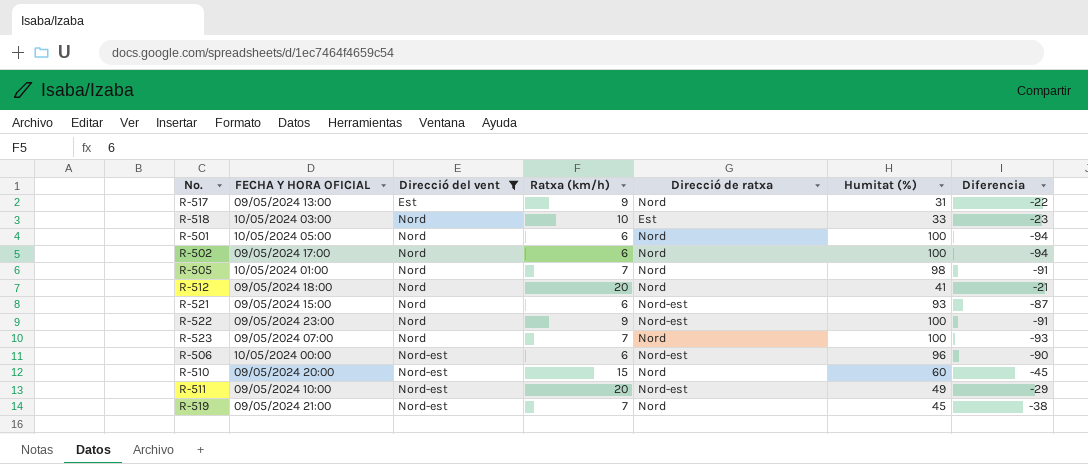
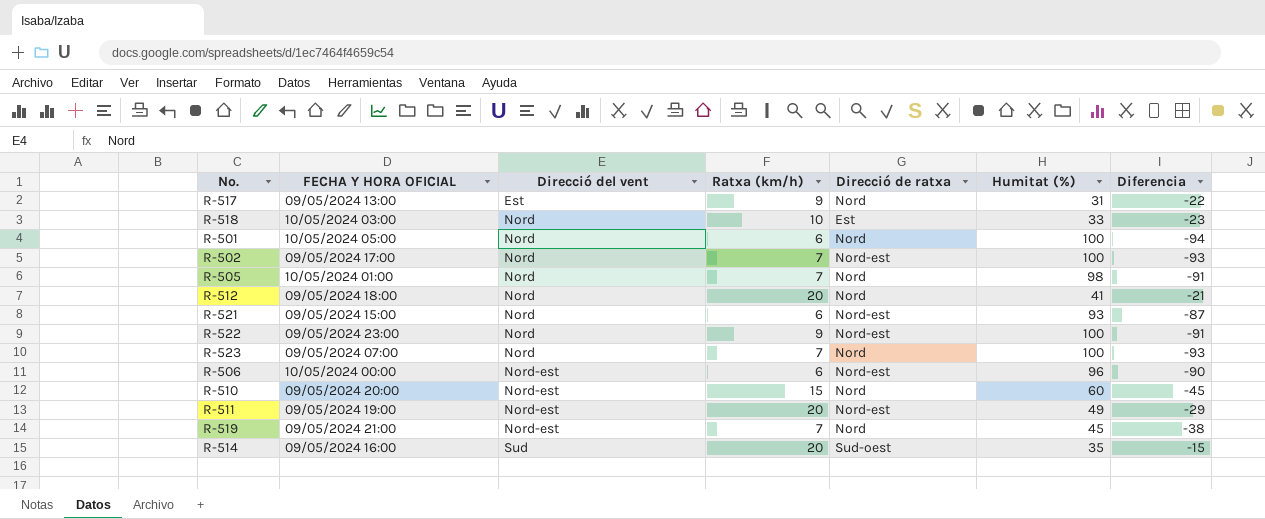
filter: Direcció del vent != Sud -> none
R-502 | Ratxa (km/h): 6 -> 7
R-502 | Direcció de ratxa: Nord -> Nord-est
R-502 | Diferencia: -94 -> -93
R-511 | FECHA Y HORA OFICIAL: 09/05/2024 10:00 -> 09/05/2024 19:00

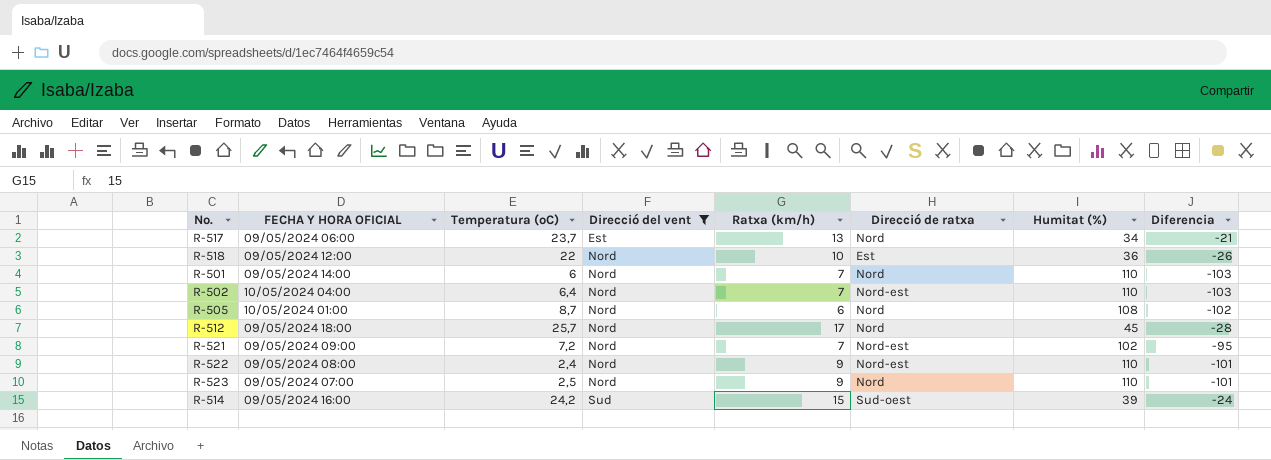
filter: none -> Direcció del vent != Nord-est
column Temperatura (ºC) | position: none -> 3
R-517 | FECHA Y HORA OFICIAL: 09/05/2024 13:00 -> 09/05/2024 06:00
R-517 | Ratxa (km/h): 9 -> 13
R-517 | Humitat (%): 31 -> 34
R-517 | Diferencia: -22 -> -21
R-518 | FECHA Y HORA OFICIAL: 10/05/2024 03:00 -> 09/05/2024 12:00
R-518 | Humitat (%): 33 -> 36
R-518 | Diferencia: -23 -> -26
R-501 | FECHA Y HORA OFICIAL: 10/05/2024 05:00 -> 09/05/2024 14:00
R-501 | Ratxa (km/h): 6 -> 7
R-501 | Humitat (%): 100 -> 110
R-501 | Diferencia: -94 -> -103
R-502 | FECHA Y HORA OFICIAL: 09/05/2024 17:00 -> 10/05/2024 04:00
R-502 | Humitat (%): 100 -> 110
R-502 | Diferencia: -93 -> -103
R-505 | Ratxa (km/h): 7 -> 6
R-505 | Humitat (%): 98 -> 108
R-505 | Diferencia: -91 -> -102
R-512 | Ratxa (km/h): 20 -> 17
R-512 | Humitat (%): 41 -> 45
R-512 | Diferencia: -21 -> -28
R-521 | FECHA Y HORA OFICIAL: 09/05/2024 15:00 -> 09/05/2024 09:00
R-521 | Ratxa (km/h): 6 -> 7
R-521 | Humitat (%): 93 -> 102
R-521 | Diferencia: -87 -> -95
R-522 | FECHA Y HORA OFICIAL: 09/05/2024 23:00 -> 09/05/2024 08:00
R-522 | Humitat (%): 100 -> 110
R-522 | Diferencia: -91 -> -101
R-523 | Ratxa (km/h): 7 -> 9
R-523 | Humitat (%): 100 -> 110
R-523 | Diferencia: -93 -> -101
R-514 | Ratxa (km/h): 20 -> 15
R-514 | Humitat (%): 35 -> 39
R-514 | Diferencia: -15 -> -24

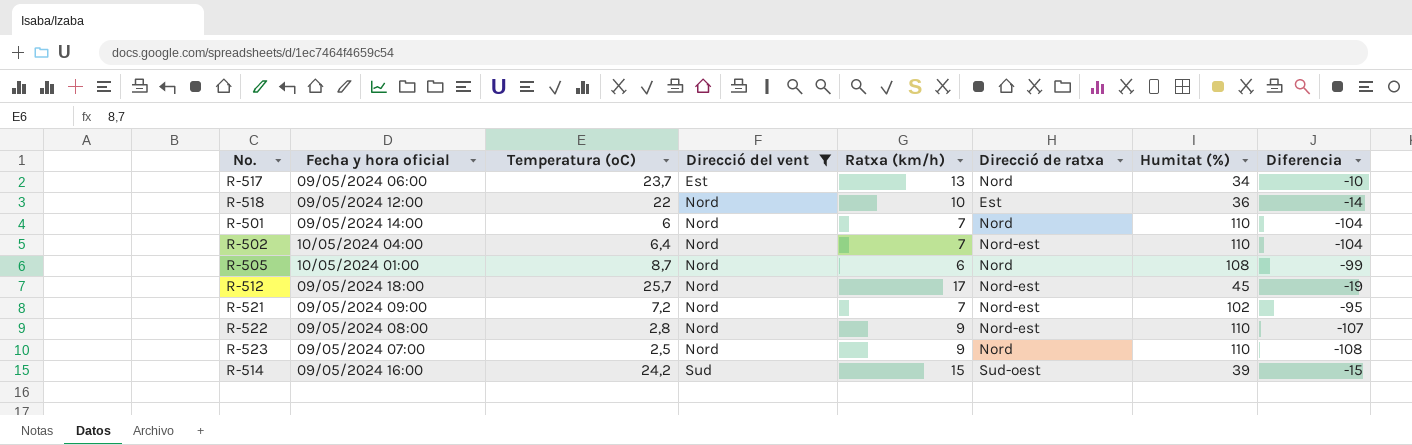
column name: FECHA Y HORA OFICIAL -> Fecha y hora oficial
column Diferencia | formula: [Ratxa (km/h)] - [Humitat (%)] -> [Temperatura (ºC)] - [Humitat (%)]
R-512 | Direcció de ratxa: Nord -> Nord-est
R-522 | Temperatura (ºC): 2,4 -> 2,8

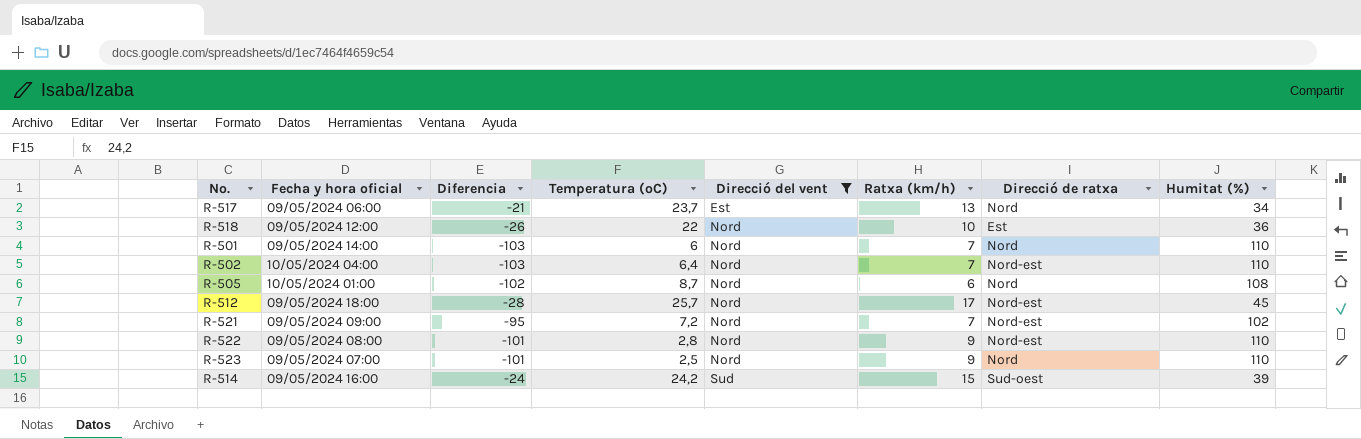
column Diferencia | formula: [Temperatura (ºC)] - [Humitat (%)] -> [Ratxa (km/h)] - [Humitat (%)]
column Diferencia | position: 8 -> 3

